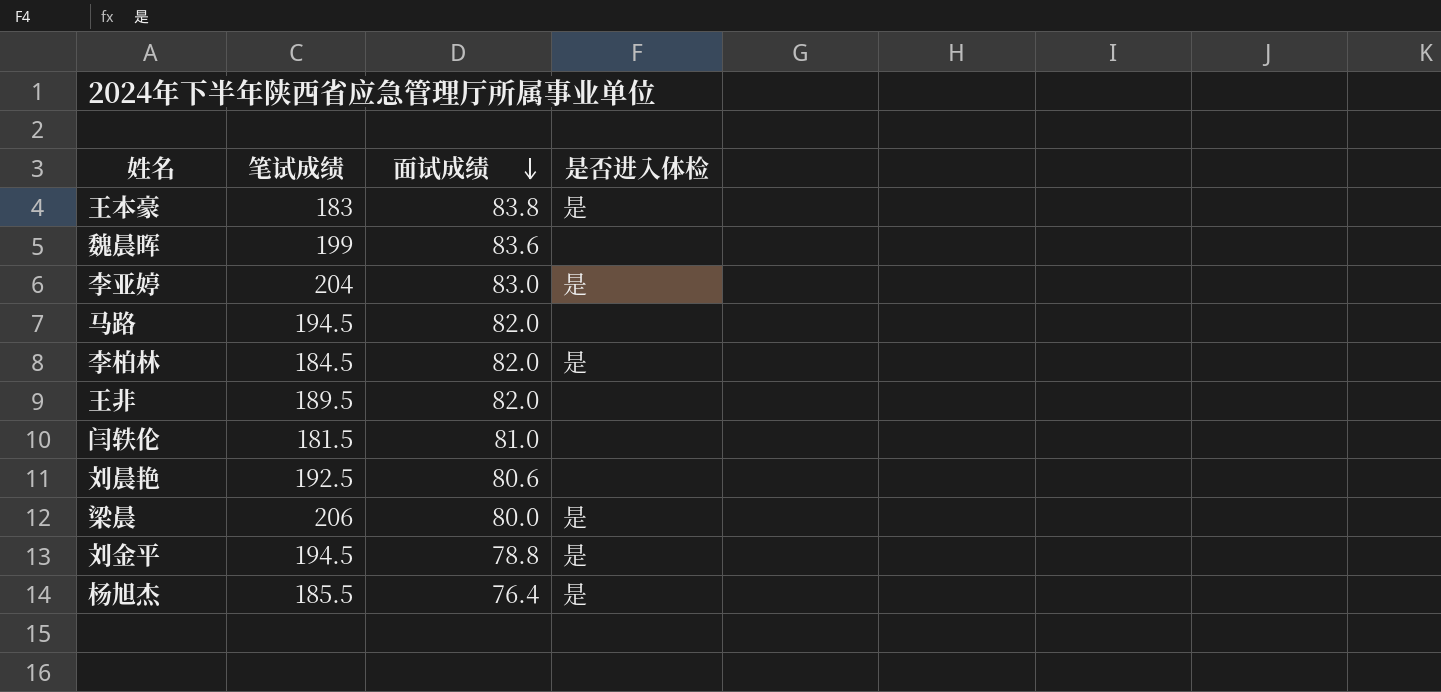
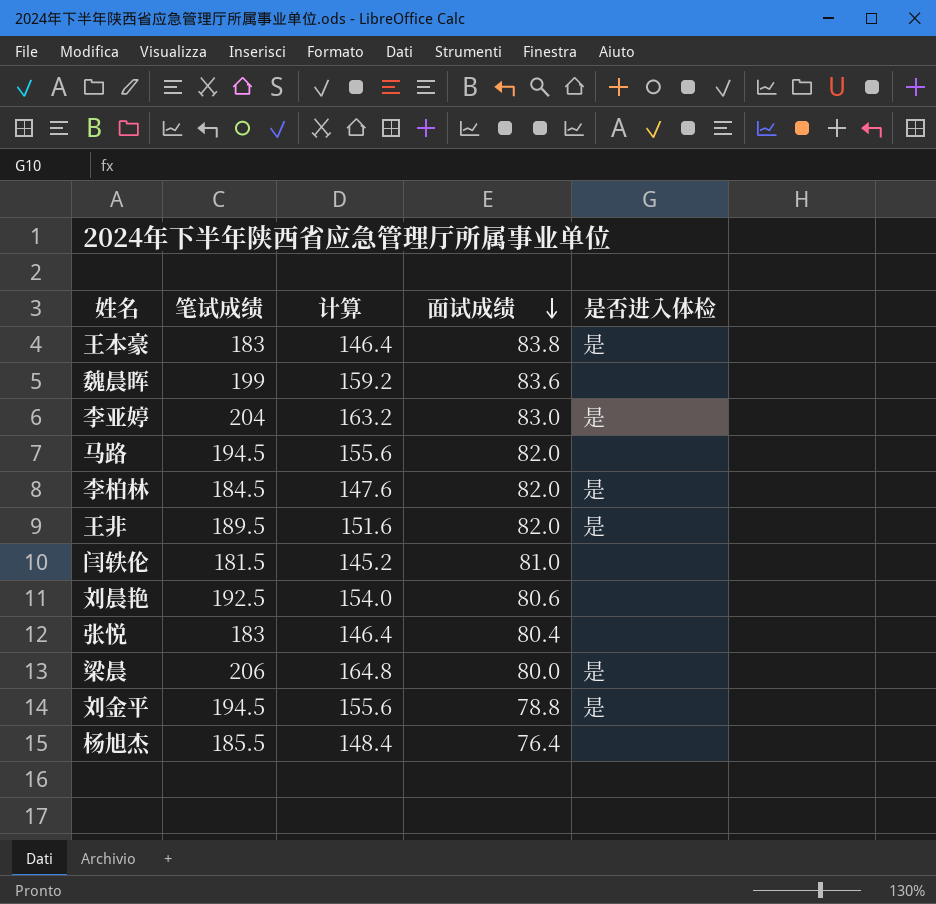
column 计算 | formula: none -> [笔试成绩] * 0.8
王非 | 是否进入体检: none -> 是
row 张悦: none -> 183 | 146.4 | 80.4 | none
杨旭杰 | 是否进入体检: 是 -> none

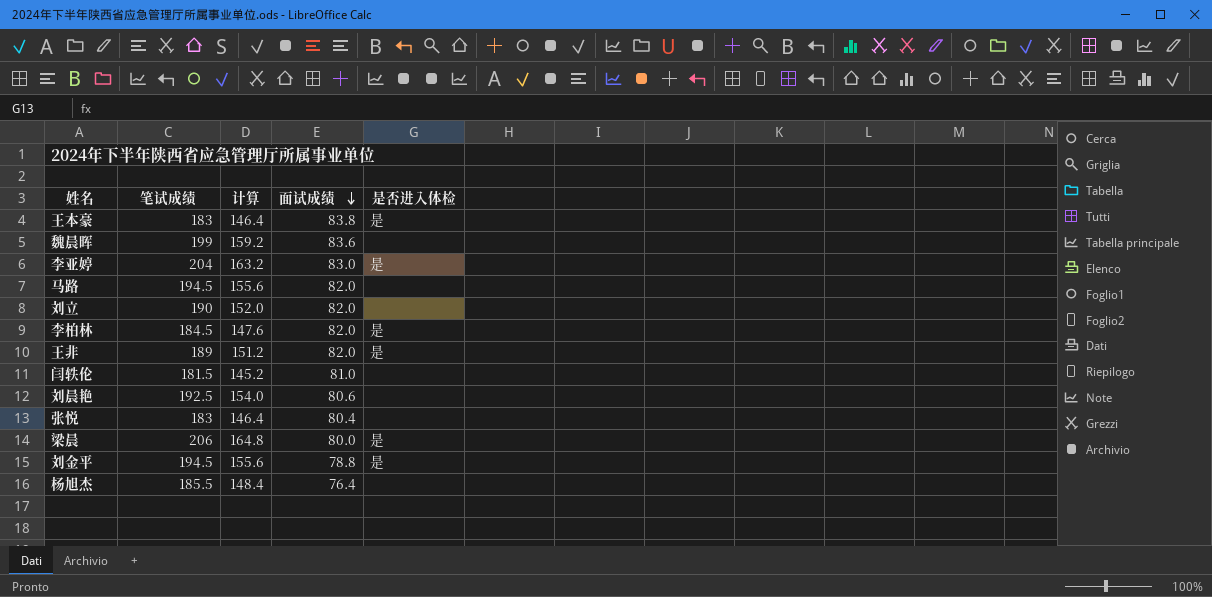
row 刘立: none -> 190 | 152.0 | 82.0 | none
王非 | 笔试成绩: 189.5 -> 189
王非 | 计算: 151.6 -> 151.2

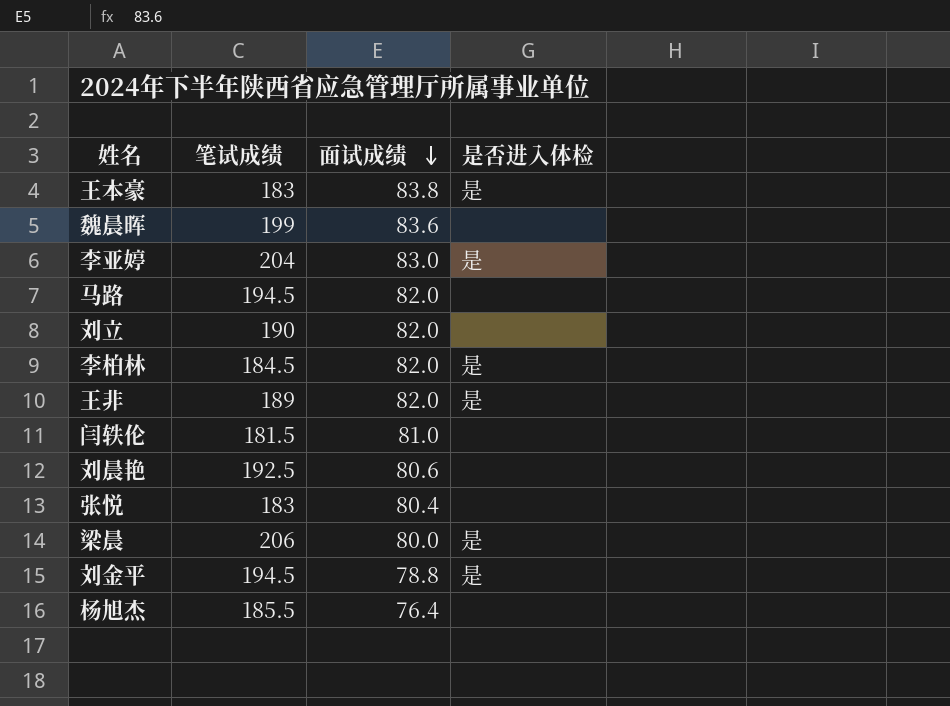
column 计算 | formula: [笔试成绩] * 0.8 -> none

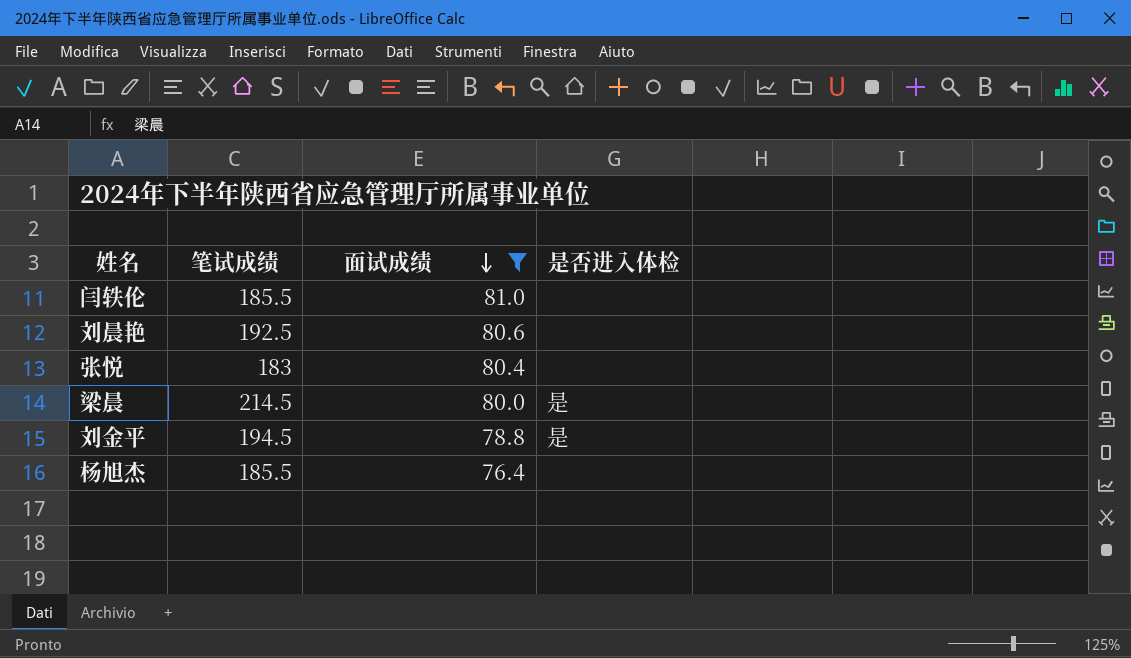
filter: none -> 面试成绩 <= 81.0
闫轶伦 | 笔试成绩: 181.5 -> 185.5
梁晨 | 笔试成绩: 206 -> 214.5

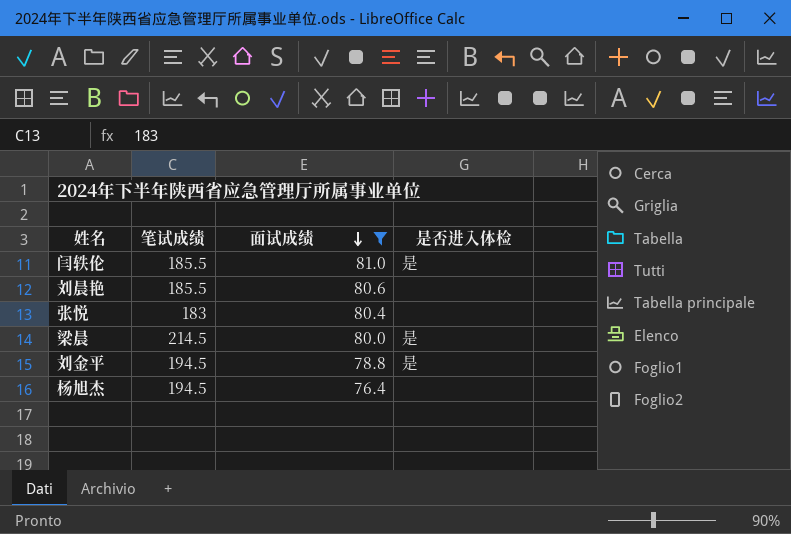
闫轶伦 | 是否进入体检: none -> 是
刘晨艳 | 笔试成绩: 192.5 -> 185.5
杨旭杰 | 笔试成绩: 185.5 -> 194.5

